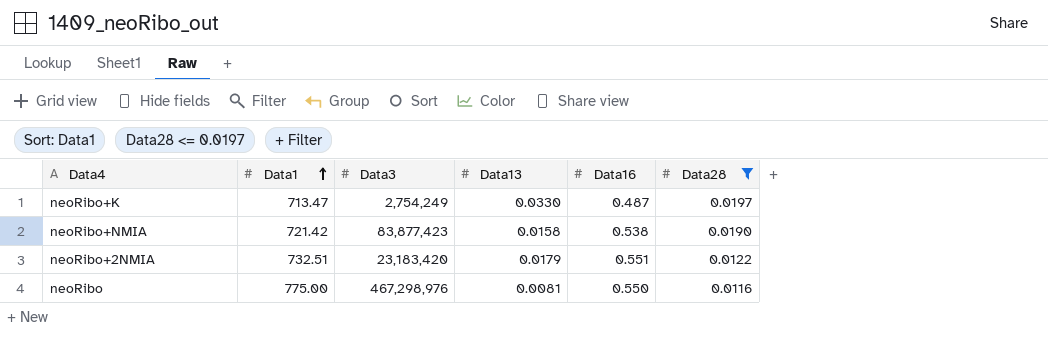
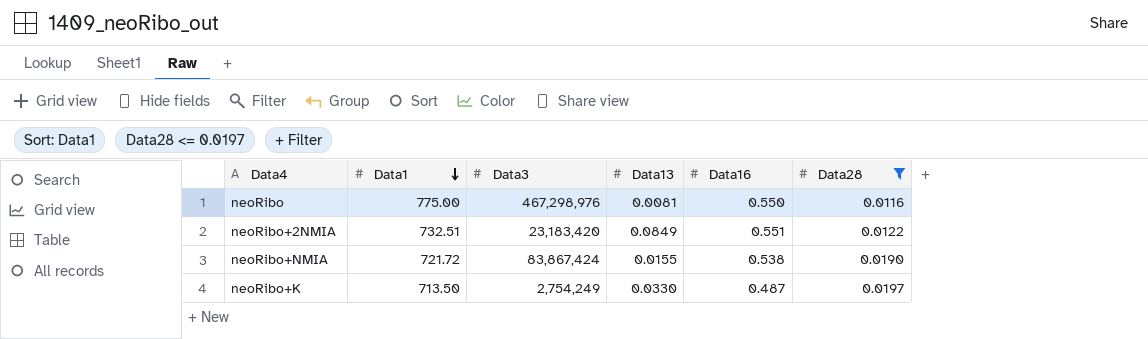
row order: Data1 ascending -> Data1 descending
neoRibo+2NMIA | Data13: 0.0179 -> 0.0849
neoRibo+NMIA | Data1: 721.42 -> 721.72
neoRibo+NMIA | Data3: 83,877,423 -> 83,867,424
neoRibo+NMIA | Data13: 0.0158 -> 0.0155
neoRibo+K | Data1: 713.47 -> 713.50

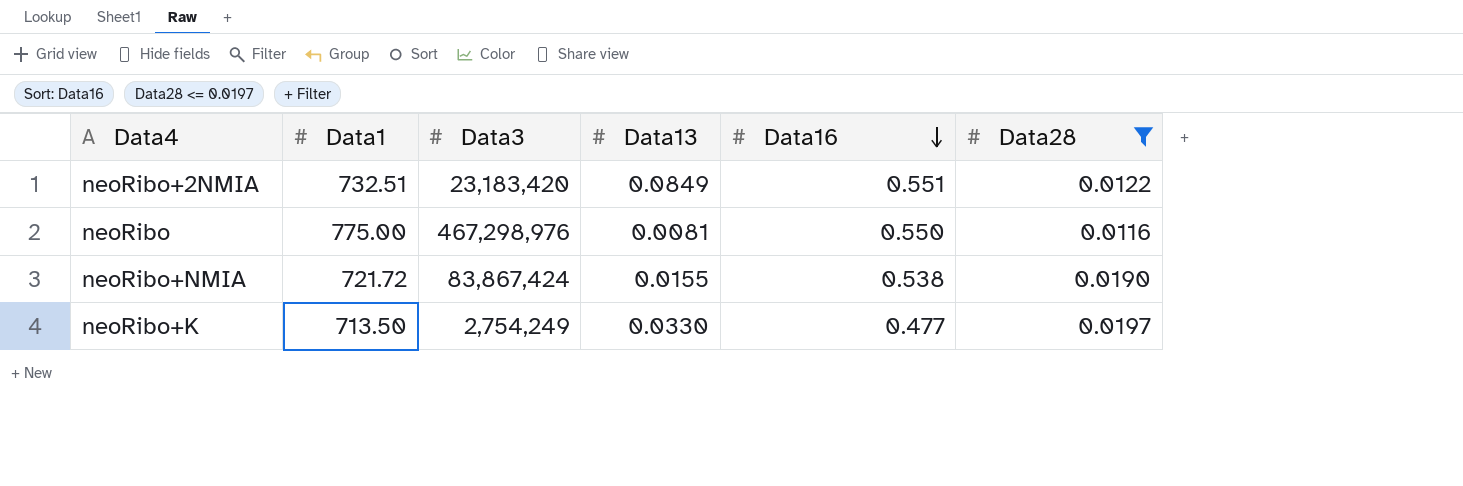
row order: Data1 descending -> Data16 descending
neoRibo+K | Data16: 0.487 -> 0.477

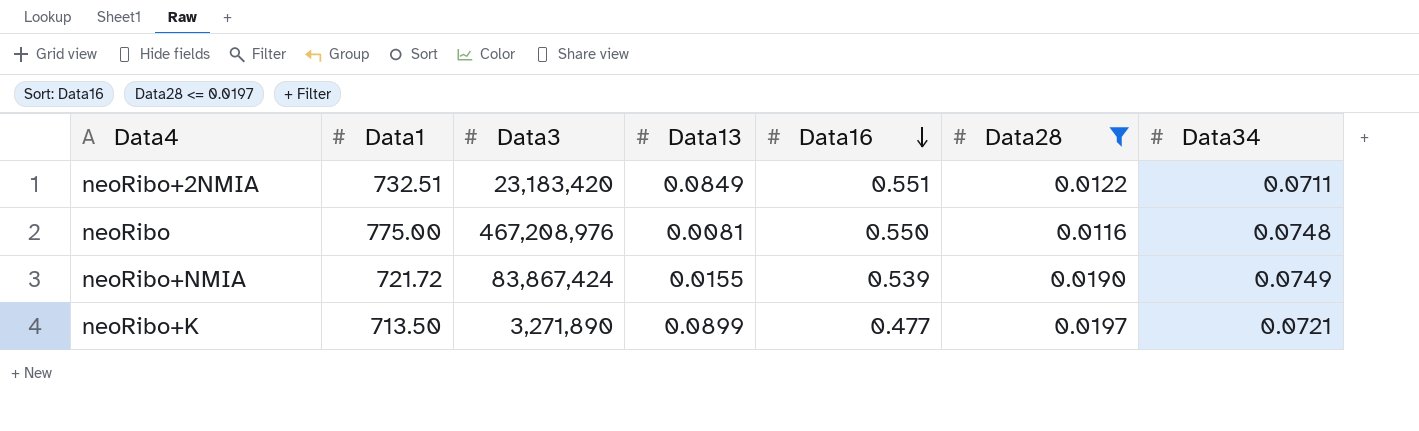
column Data34 | position: none -> 7
neoRibo | Data3: 467,298,976 -> 467,208,976
neoRibo+NMIA | Data16: 0.538 -> 0.539
neoRibo+K | Data3: 2,754,249 -> 3,271,890
neoRibo+K | Data13: 0.0330 -> 0.0899

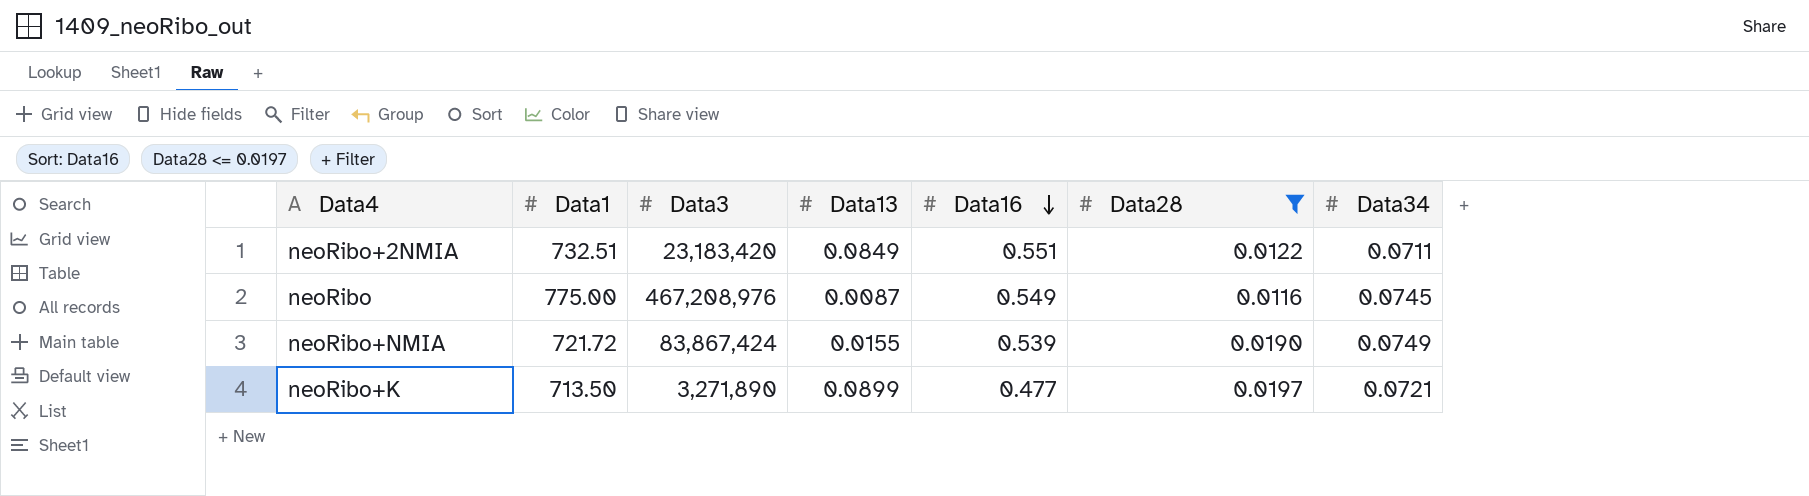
neoRibo | Data13: 0.0081 -> 0.0087
neoRibo | Data16: 0.550 -> 0.549
neoRibo | Data34: 0.0748 -> 0.0745

